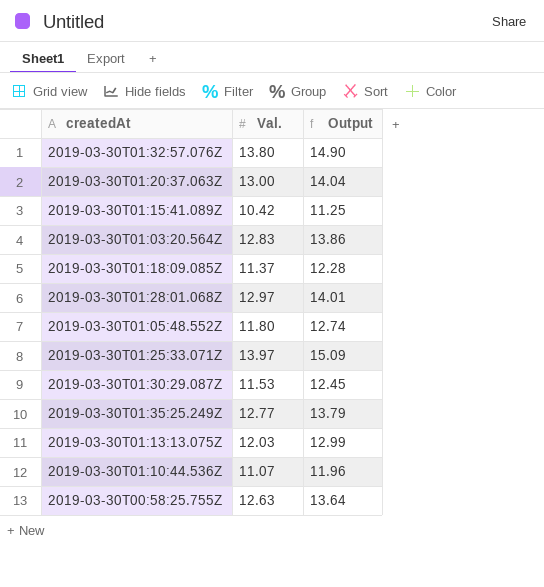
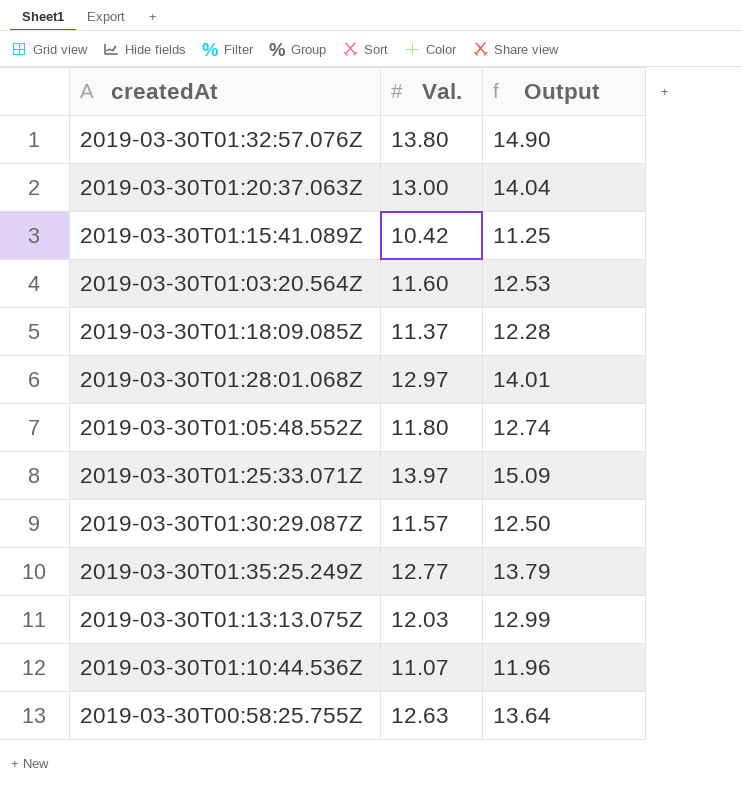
2019-03-30T01:03:20.564Z | Val.: 12.83 -> 11.60
2019-03-30T01:03:20.564Z | Output: 13.86 -> 12.53
2019-03-30T01:30:29.087Z | Val.: 11.53 -> 11.57
2019-03-30T01:30:29.087Z | Output: 12.45 -> 12.50

